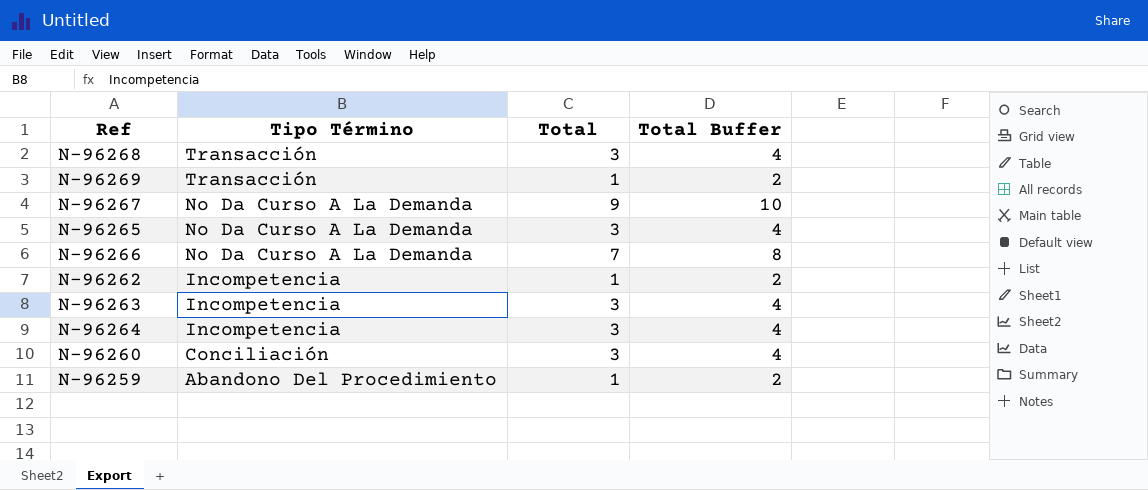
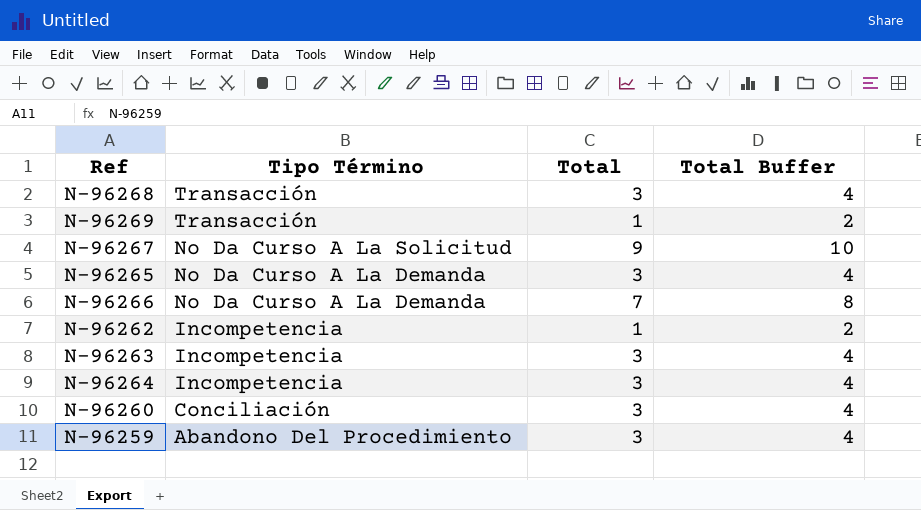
N-96267 | Tipo Término: No Da Curso A La Demanda -> No Da Curso A La Solicitud
N-96259 | Total: 1 -> 3
N-96259 | Total Buffer: 2 -> 4

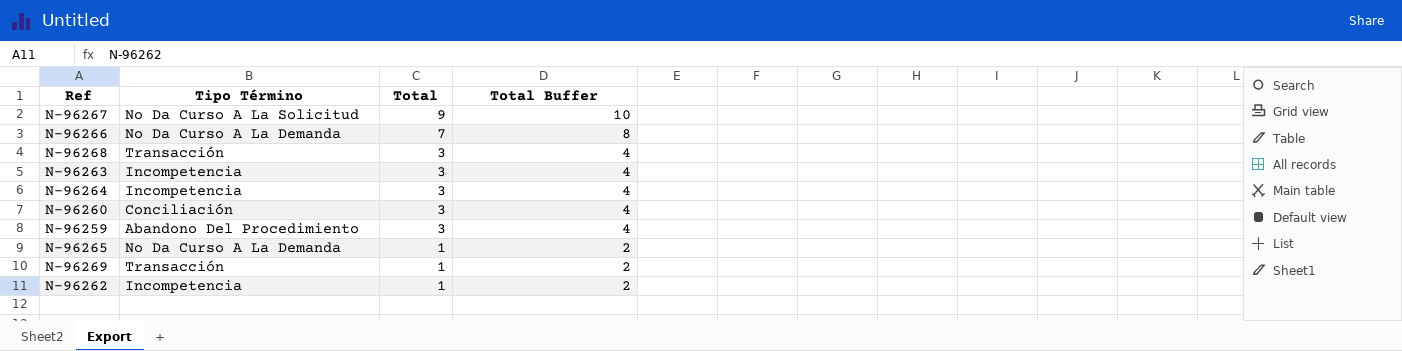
row order: Tipo Término descending -> Total descending
N-96265 | Total: 3 -> 1
N-96265 | Total Buffer: 4 -> 2

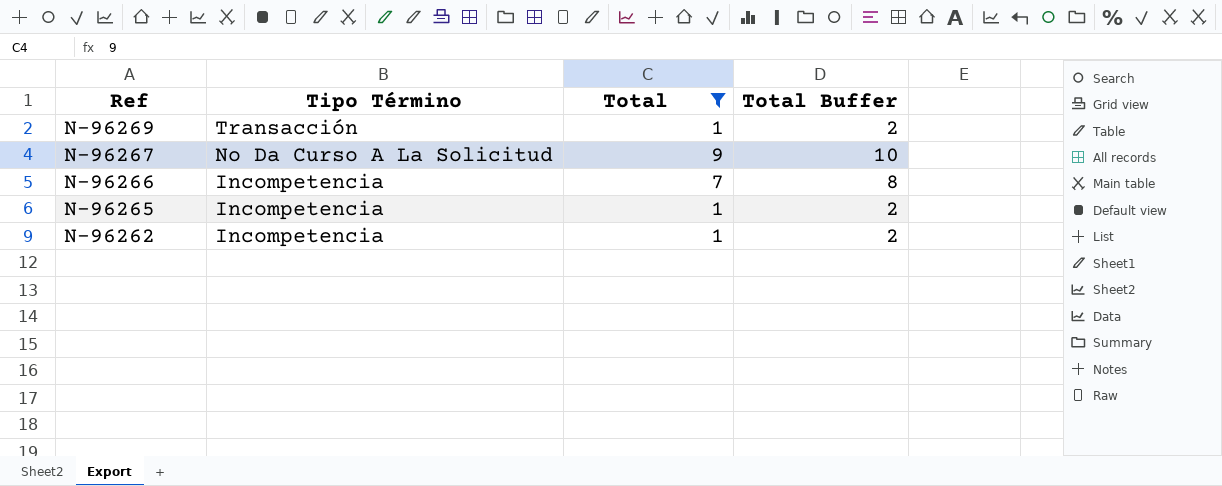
filter: none -> Total != 3
row order: Total descending -> Ref descending
N-96266 | Tipo Término: No Da Curso A La Demanda -> Incompetencia
N-96265 | Tipo Término: No Da Curso A La Demanda -> Incompetencia

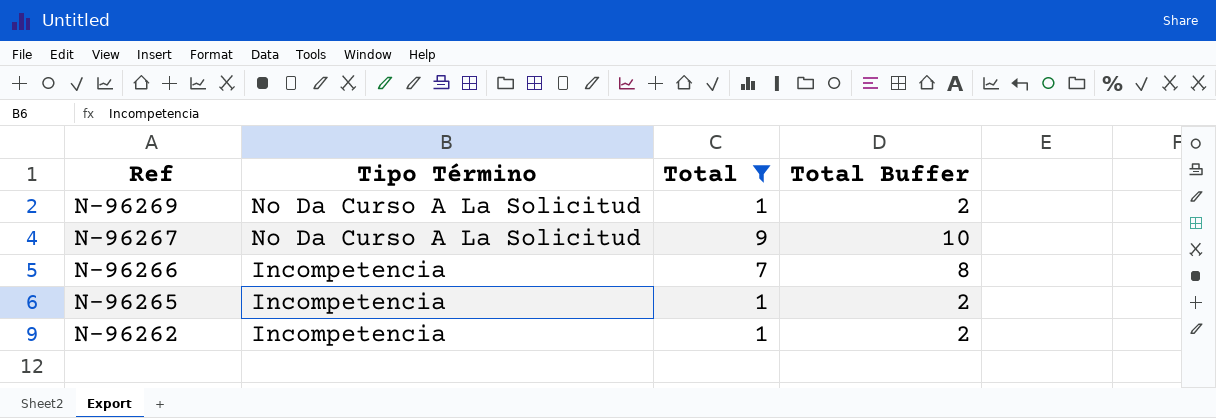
N-96269 | Tipo Término: Transacción -> No Da Curso A La Solicitud

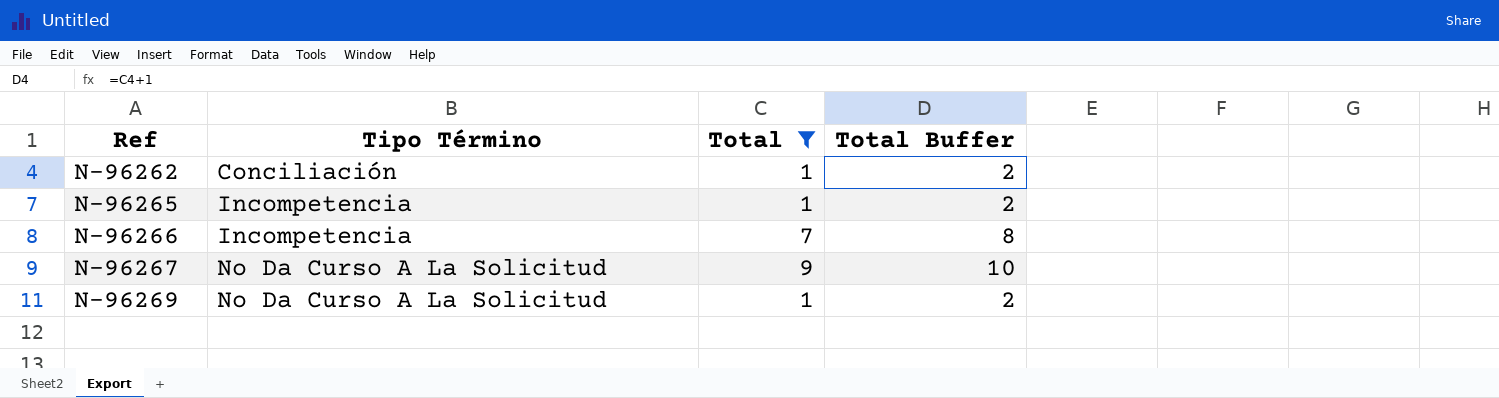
row order: Ref descending -> Ref ascending
N-96262 | Tipo Término: Incompetencia -> Conciliación

